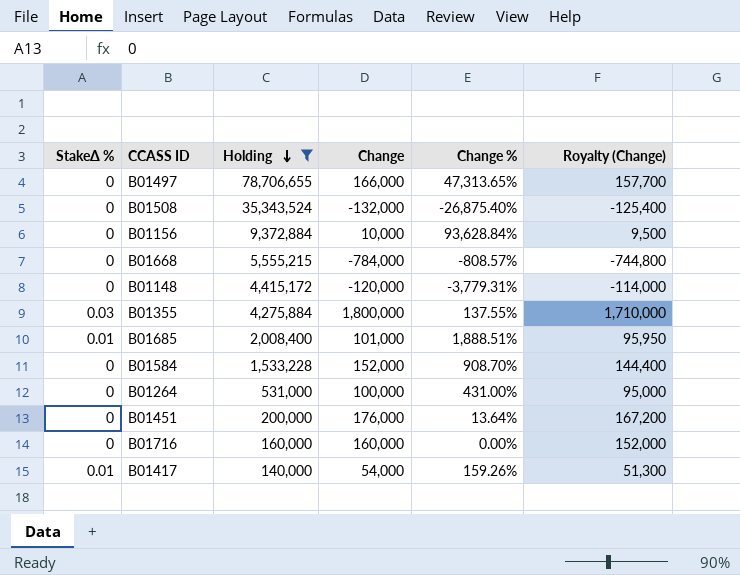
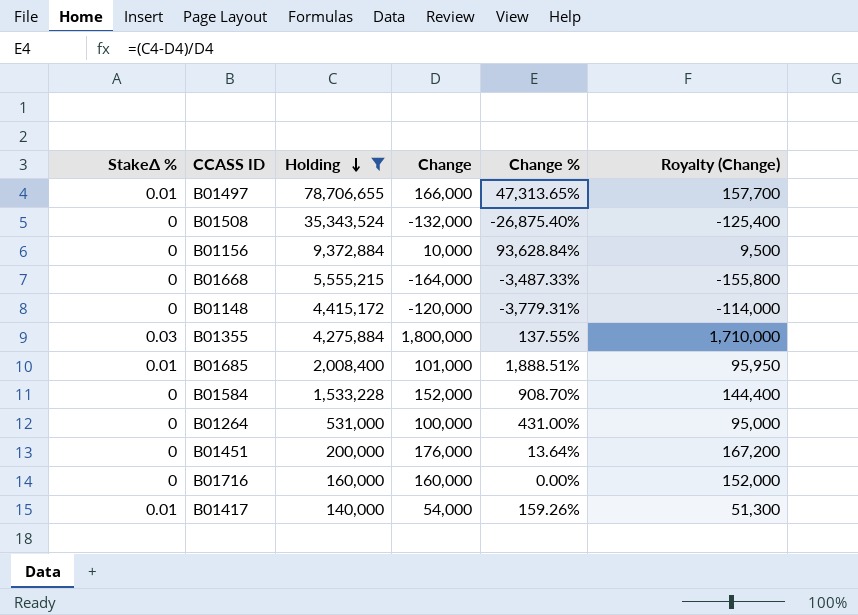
B01497 | StakeΔ %: 0 -> 0.01
B01668 | Change: -784,000 -> -164,000
B01668 | Change %: -808.57% -> -3,487.33%
B01668 | Royalty (Change): -744,800 -> -155,800

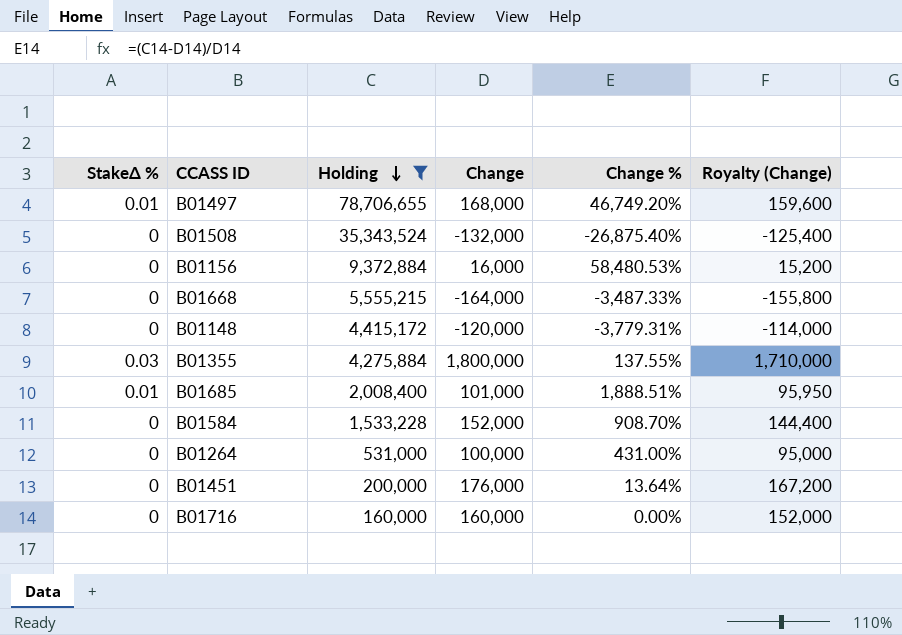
row B01417: 0.01 | 140,000 | 54,000 | 159.26% | 51,300 -> none
B01497 | Change: 166,000 -> 168,000
B01497 | Change %: 47,313.65% -> 46,749.20%
B01497 | Royalty (Change): 157,700 -> 159,600
B01156 | Change: 10,000 -> 16,000
B01156 | Change %: 93,628.84% -> 58,480.53%
B01156 | Royalty (Change): 9,500 -> 15,200

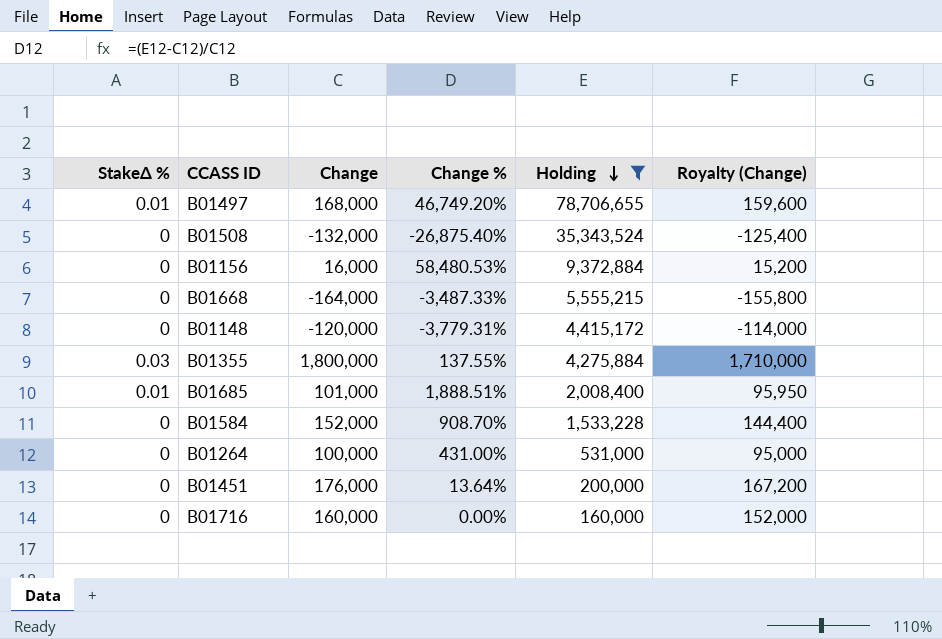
column Holding | position: 3 -> 5

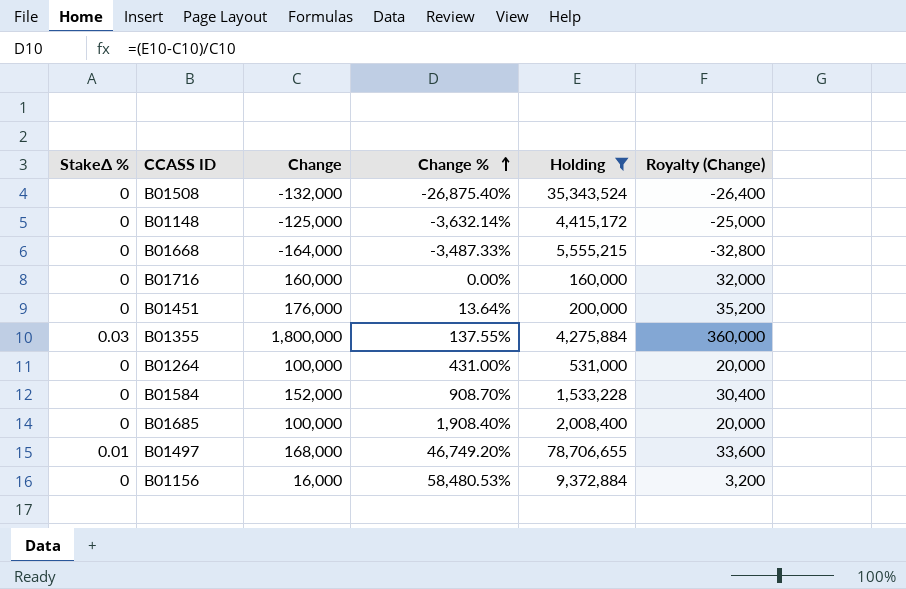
row order: Holding descending -> Change % ascending
column Royalty (Change) | formula: [Change] * 0.95 -> [Change] * 0.2
B01148 | Change: -120,000 -> -125,000
B01148 | Change %: -3,779.31% -> -3,632.14%
B01685 | StakeΔ %: 0.01 -> 0
B01685 | Change: 101,000 -> 100,000
B01685 | Change %: 1,888.51% -> 1,908.40%

